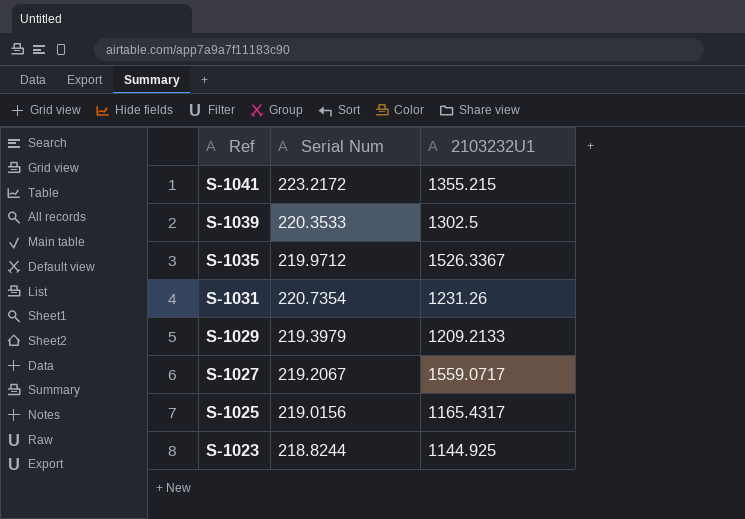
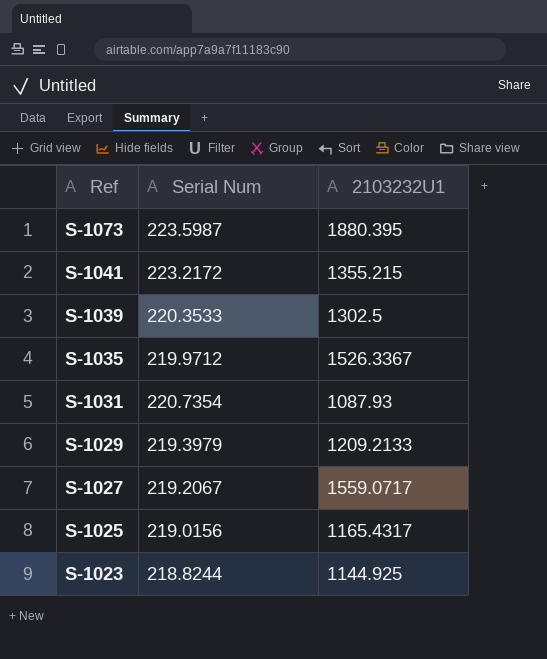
row S-1073: none -> 223.5987 | 1880.395
S-1031 | 2103232U1: 1231.26 -> 1087.93

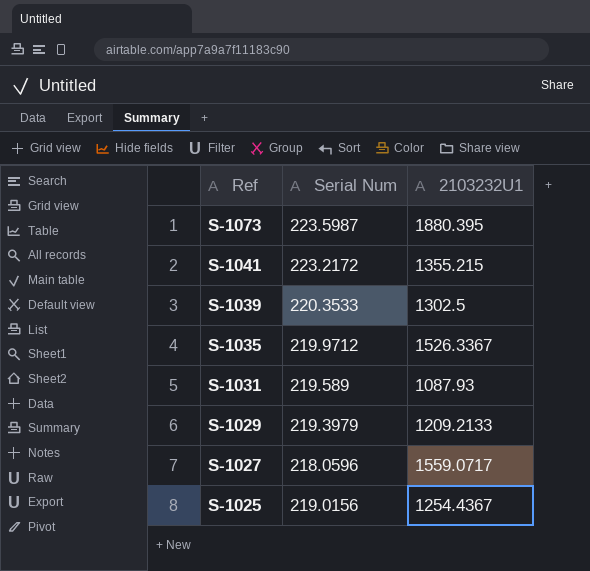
row S-1023: 218.8244 | 1144.925 -> none
S-1031 | Serial Num: 220.7354 -> 219.589
S-1027 | Serial Num: 219.2067 -> 218.0596
S-1025 | 2103232U1: 1165.4317 -> 1254.4367

